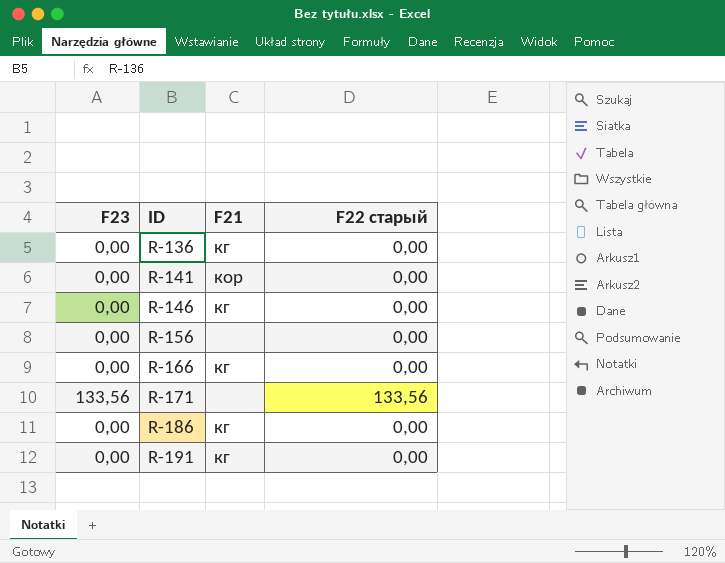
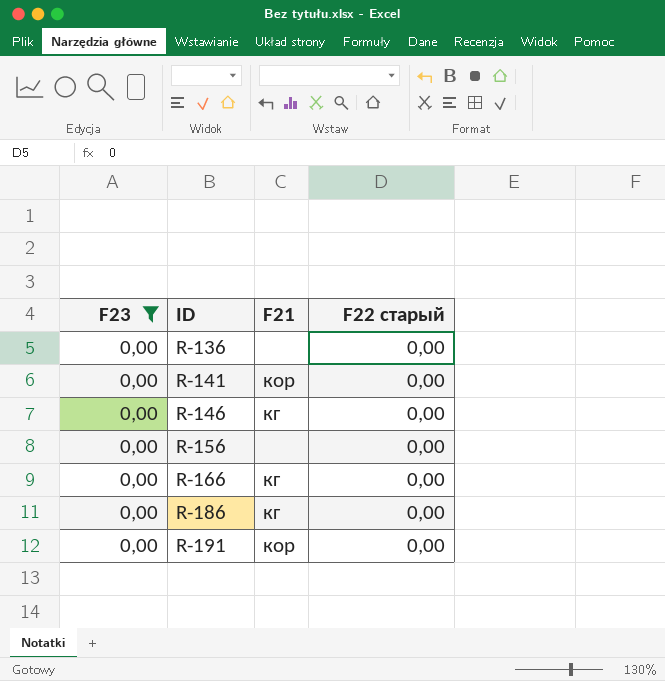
filter: none -> F23 = 0,00
R-136 | F21: кг -> none
R-191 | F21: кг -> кор

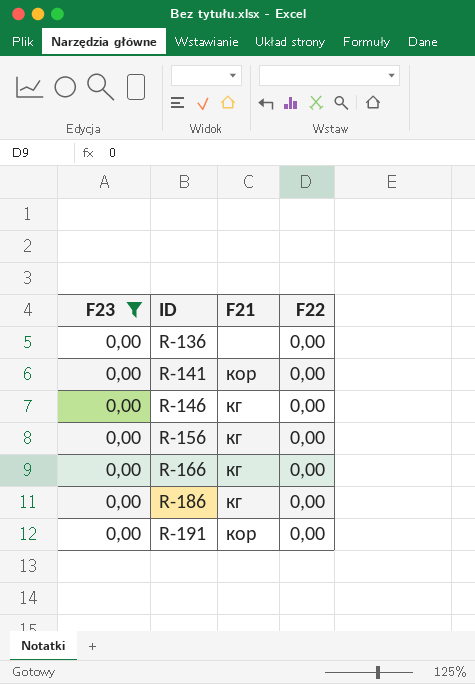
column name: F22 старый -> F22
R-156 | F21: none -> кг

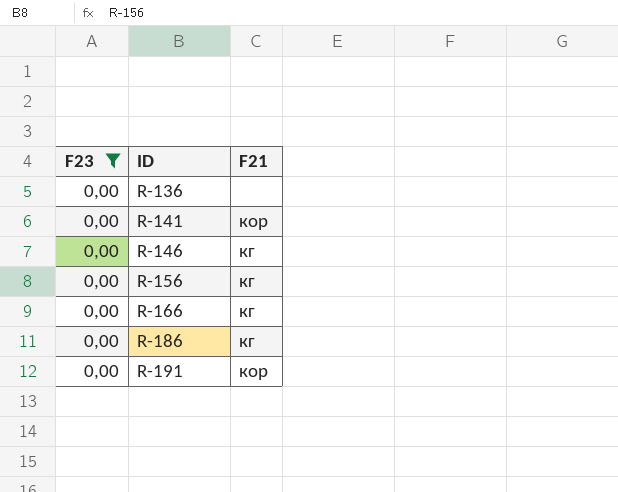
column F22 | position: 4 -> none

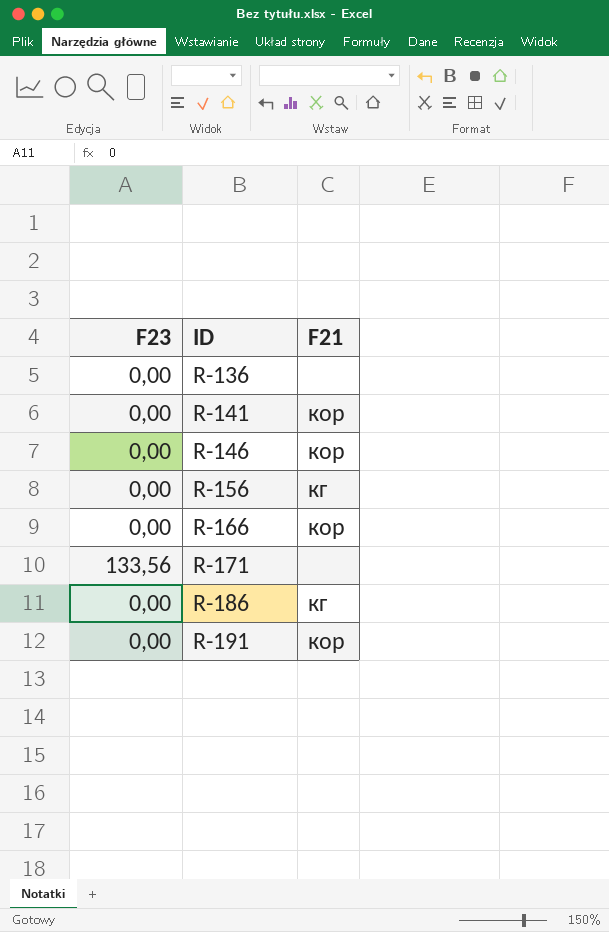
filter: F23 = 0,00 -> none
R-146 | F21: кг -> кор
R-166 | F21: кг -> кор

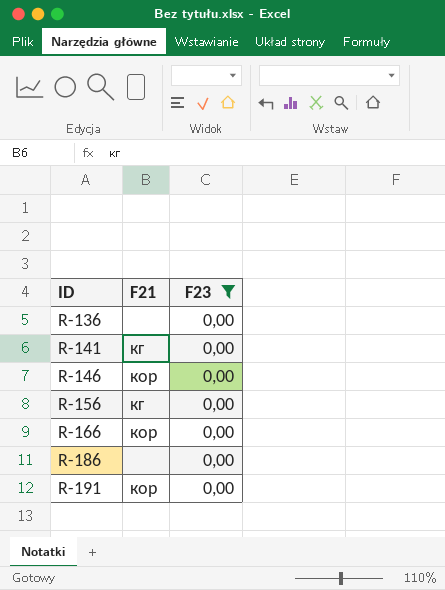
filter: none -> F23 = 0,00
column F23 | position: 1 -> 3
R-141 | F21: кор -> кг
R-186 | F21: кг -> none

